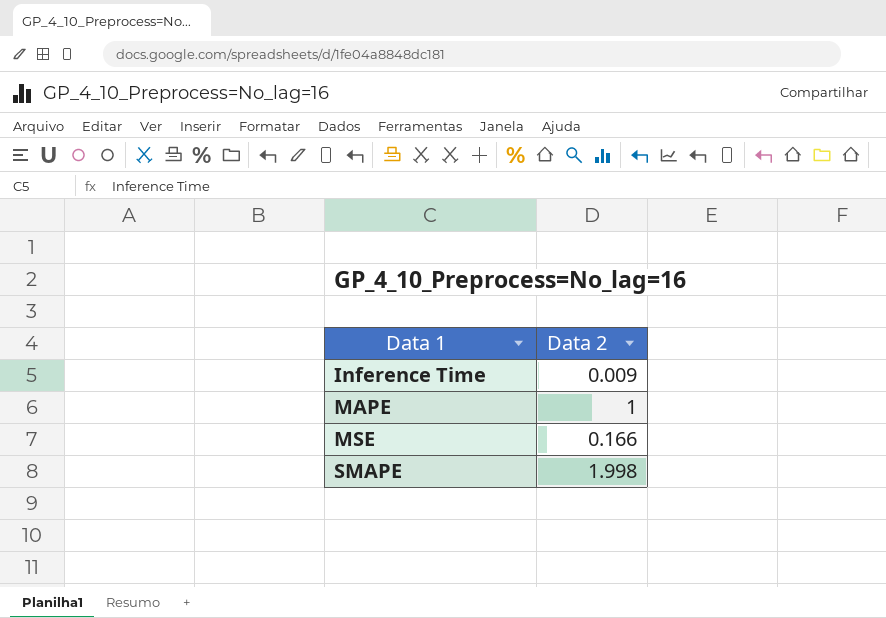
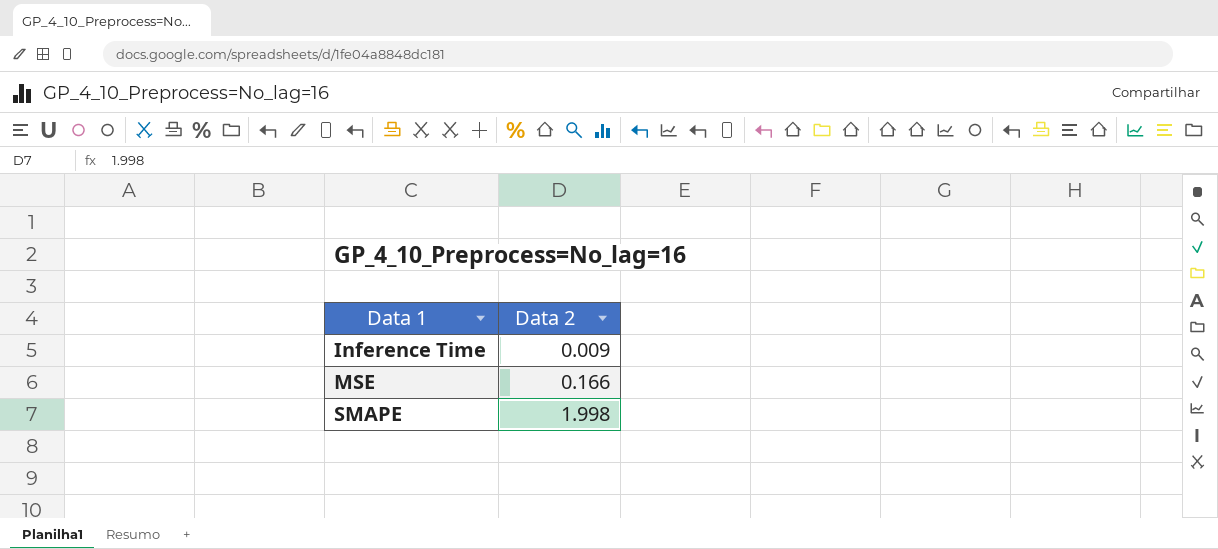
row MAPE: 1 -> none

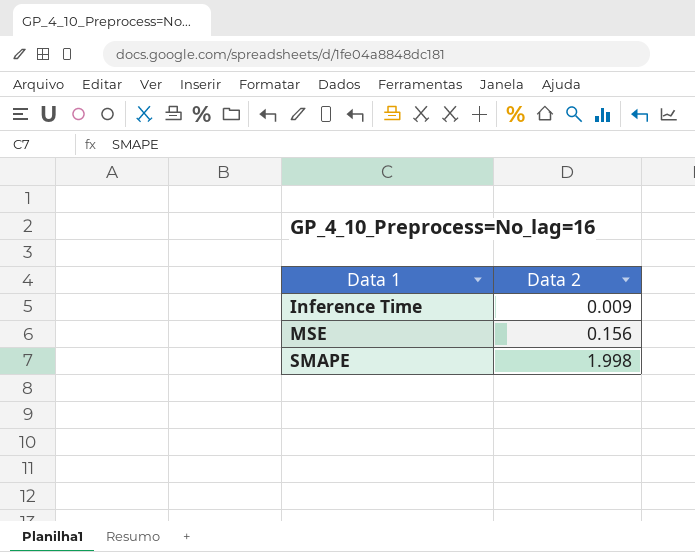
MSE | Data 2: 0.166 -> 0.156

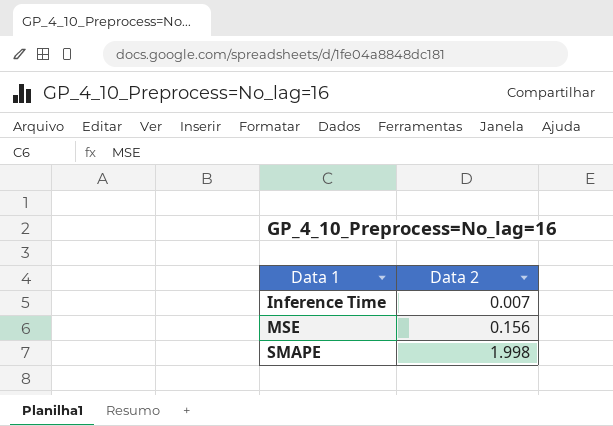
Inference Time | Data 2: 0.009 -> 0.007

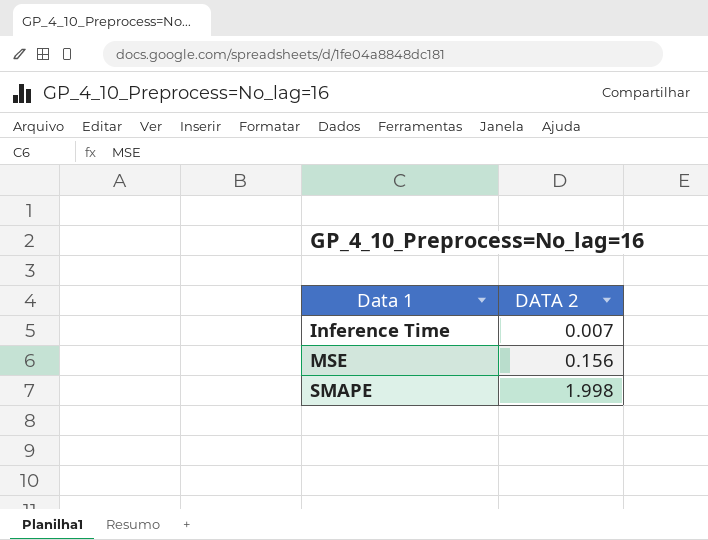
column name: Data 2 -> DATA 2

